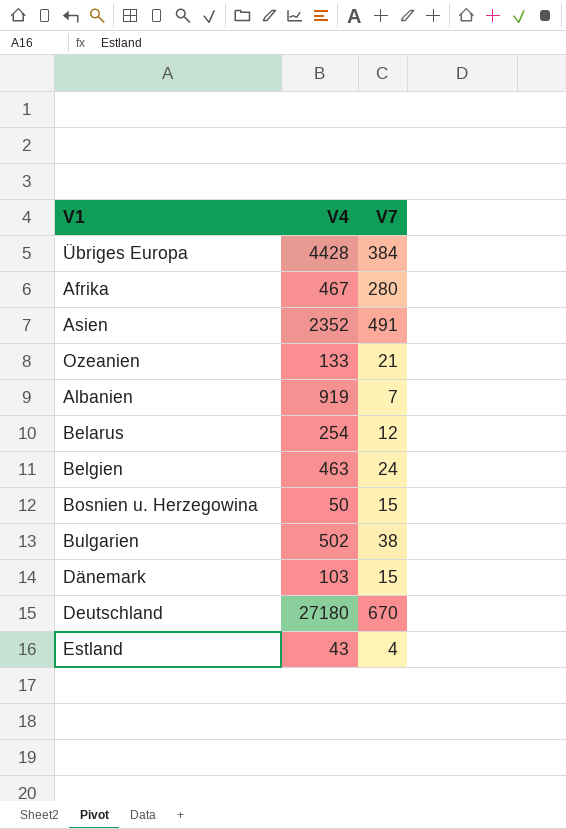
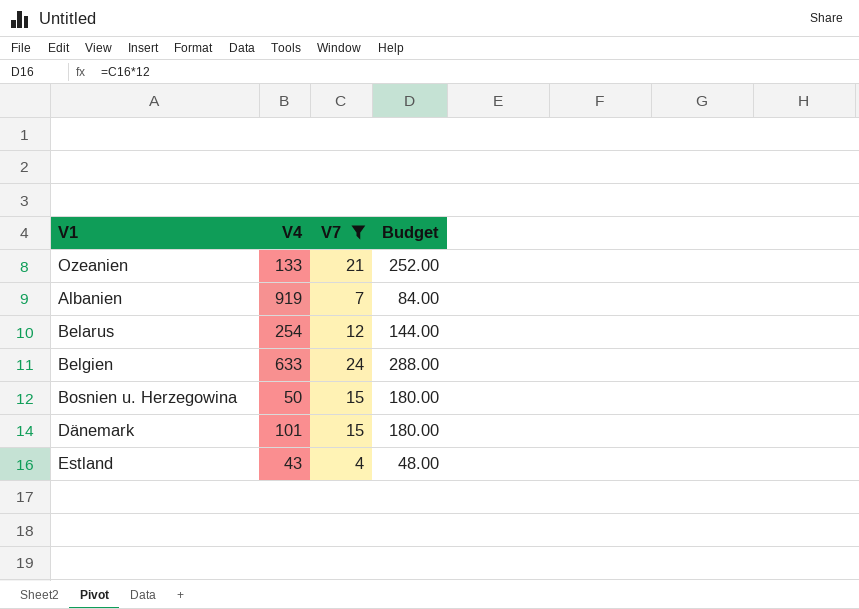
filter: none -> V7 <= 24
column Budget | formula: none -> [V7] * 12
Belgien | V4: 463 -> 633
Dänemark | V4: 103 -> 101

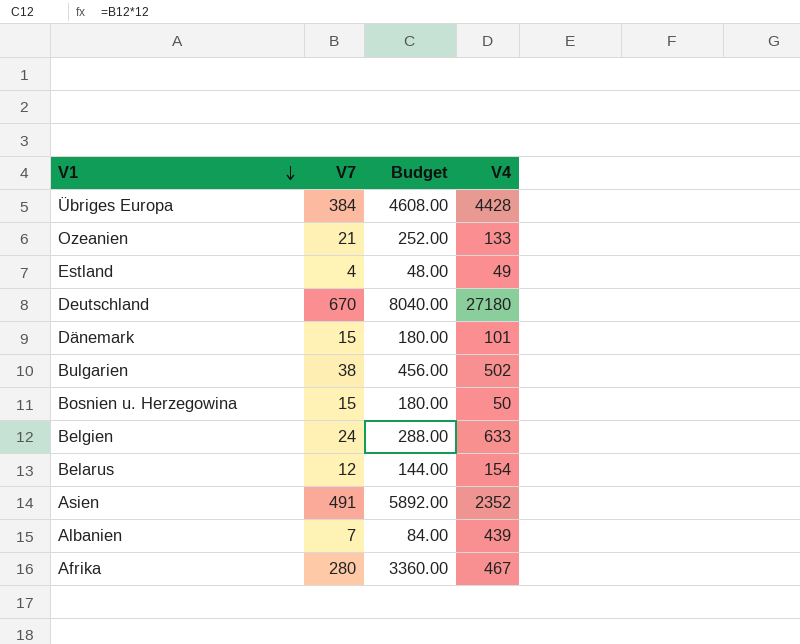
filter: V7 <= 24 -> none
row order: none -> V1 descending
column V4 | position: 2 -> 4
Estland | V4: 43 -> 49
Belarus | V4: 254 -> 154
Albanien | V4: 919 -> 439

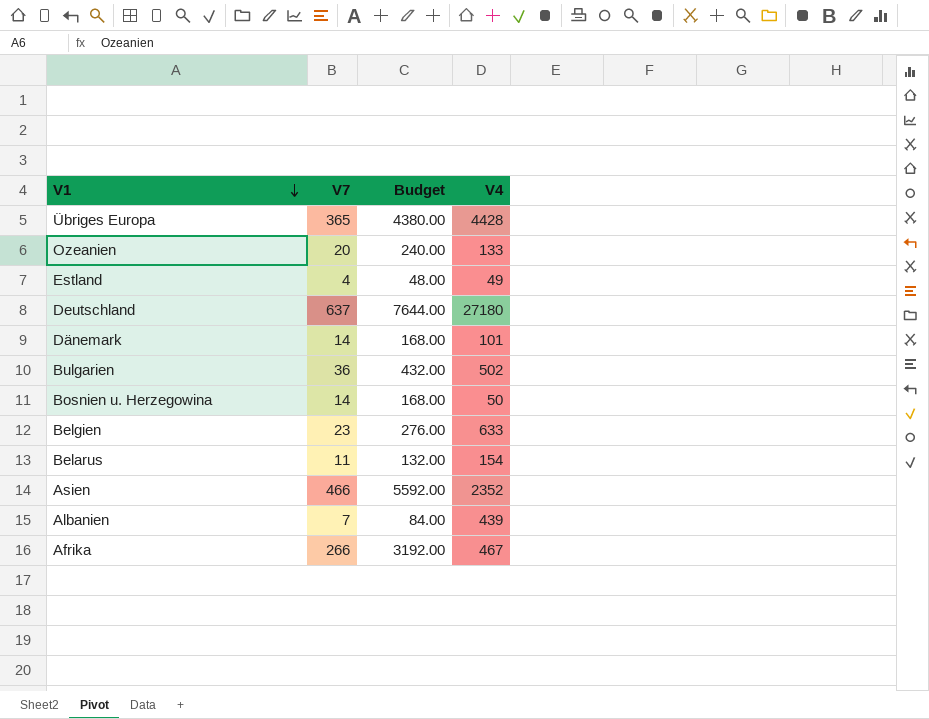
Übriges Europa | V7: 384 -> 365
Übriges Europa | Budget: 4608.00 -> 4380.00
Ozeanien | V7: 21 -> 20
Ozeanien | Budget: 252.00 -> 240.00
Deutschland | V7: 670 -> 637
Deutschland | Budget: 8040.00 -> 7644.00
Dänemark | V7: 15 -> 14
Dänemark | Budget: 180.00 -> 168.00
Bulgarien | V7: 38 -> 36
Bulgarien | Budget: 456.00 -> 432.00
Bosnien u. Herzegowina | V7: 15 -> 14
Bosnien u. Herzegowina | Budget: 180.00 -> 168.00
Belgien | V7: 24 -> 23
Belgien | Budget: 288.00 -> 276.00
Belarus | V7: 12 -> 11
Belarus | Budget: 144.00 -> 132.00
Asien | V7: 491 -> 466
Asien | Budget: 5892.00 -> 5592.00
Afrika | V7: 280 -> 266
Afrika | Budget: 3360.00 -> 3192.00

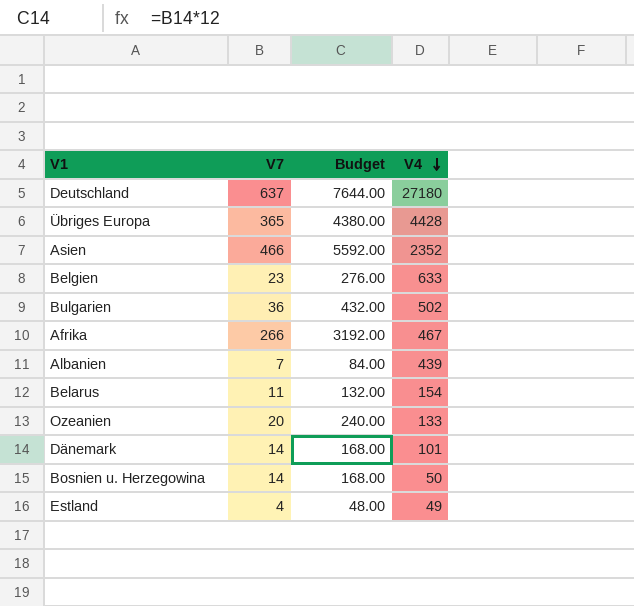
row order: V1 descending -> V4 descending

